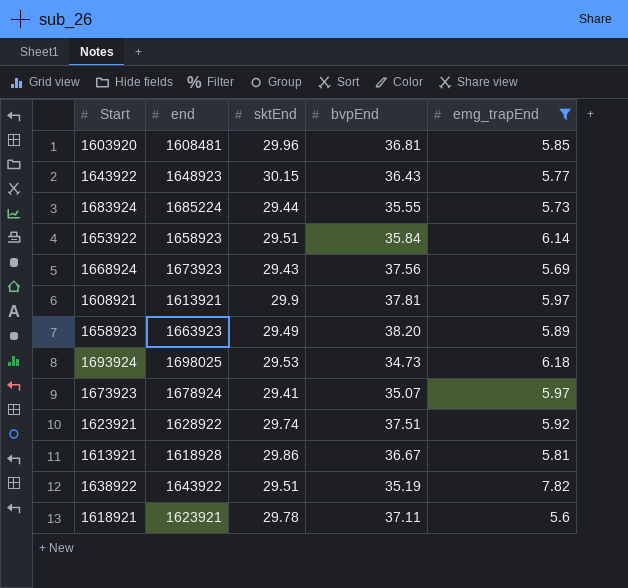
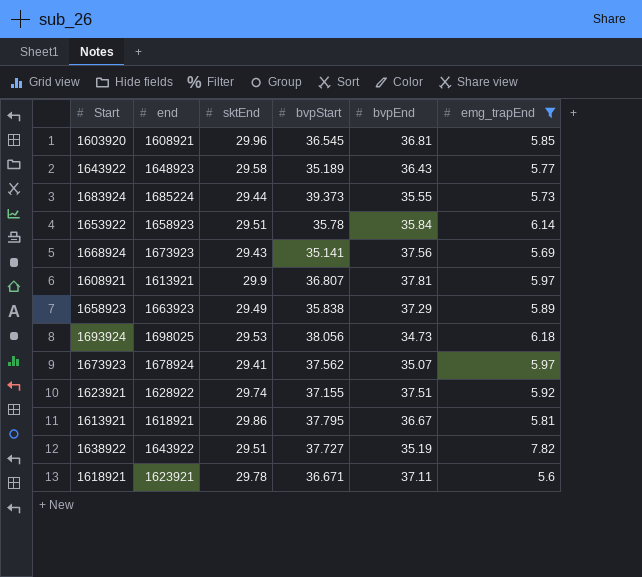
column bvpStart | position: none -> 4
1603920 | end: 1608481 -> 1608921
1643922 | sktEnd: 30.15 -> 29.58
1658923 | bvpEnd: 38.20 -> 37.29
1613921 | end: 1618928 -> 1618921

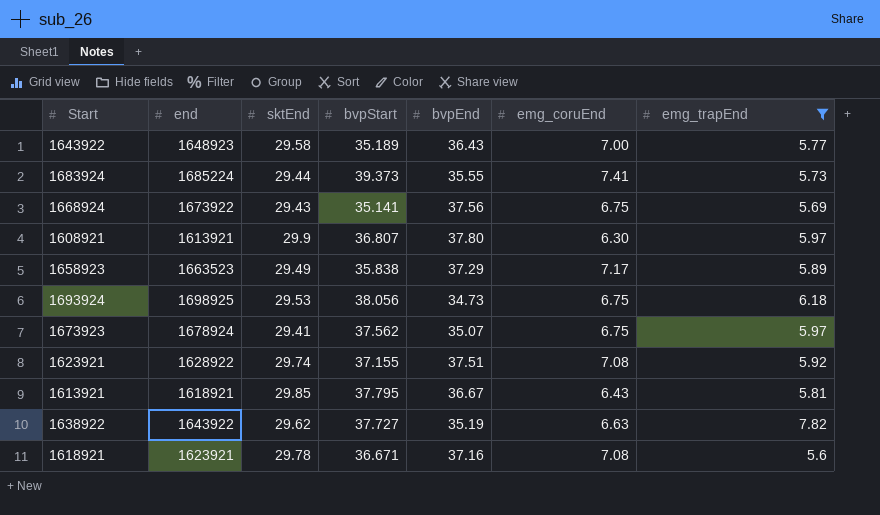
column emg_coruEnd | position: none -> 6
row 1603920: 1608921 | 29.96 | 36.545 | 36.81 | 5.85 -> none
row 1653922: 1658923 | 29.51 | 35.78 | 35.84 | 6.14 -> none
1668924 | end: 1673923 -> 1673922
1608921 | bvpEnd: 37.81 -> 37.80
1658923 | end: 1663923 -> 1663523
1693924 | end: 1698025 -> 1698925
1613921 | sktEnd: 29.86 -> 29.85
1638922 | sktEnd: 29.51 -> 29.62
1618921 | bvpEnd: 37.11 -> 37.16

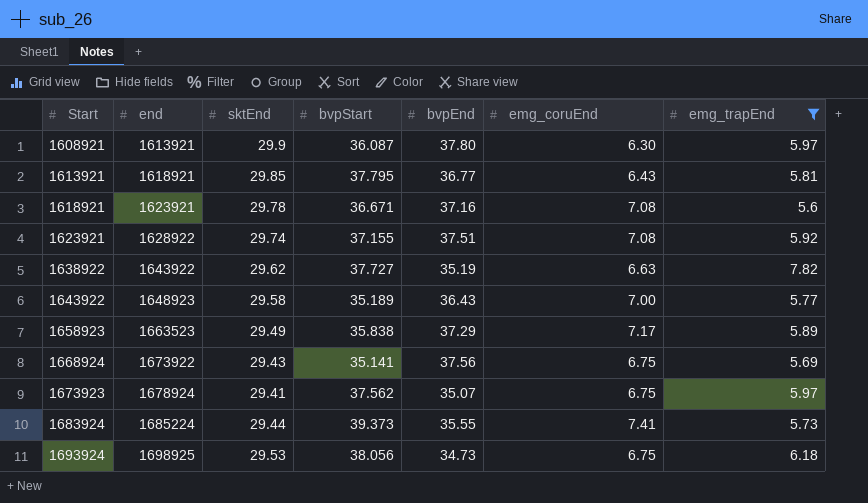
row order: none -> Start ascending
1608921 | bvpStart: 36.807 -> 36.087
1613921 | bvpEnd: 36.67 -> 36.77

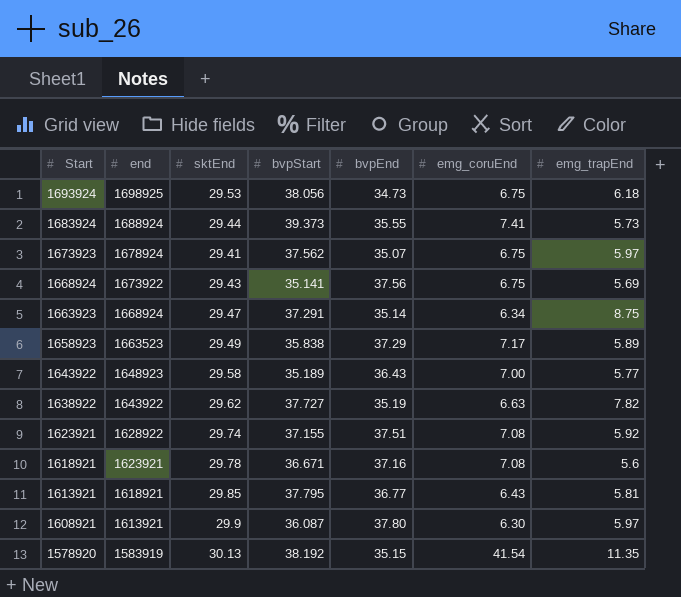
filter: emg_trapEnd <= 7.82 -> none
row order: Start ascending -> Start descending
1683924 | end: 1685224 -> 1688924

